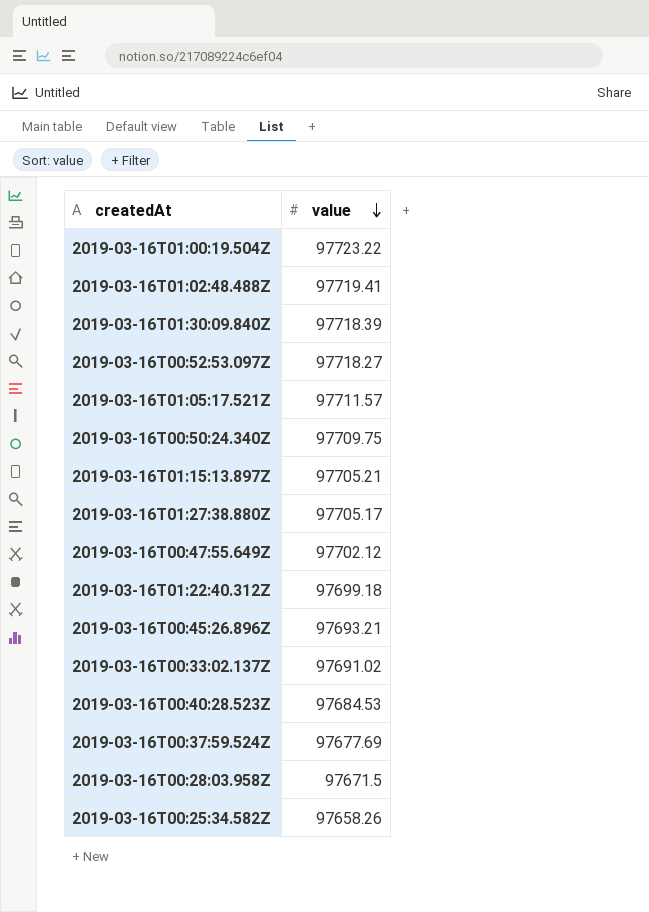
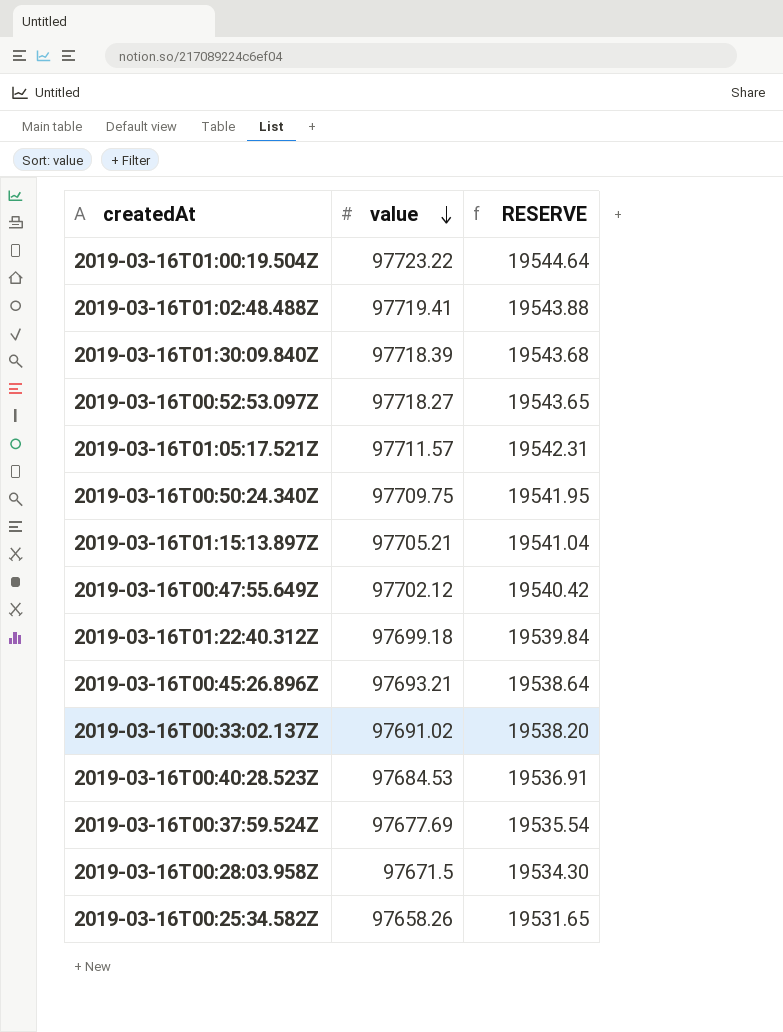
column RESERVE | formula: none -> [value] * 0.2
row 2019-03-16T01:27:38.880Z: 97705.17 -> none

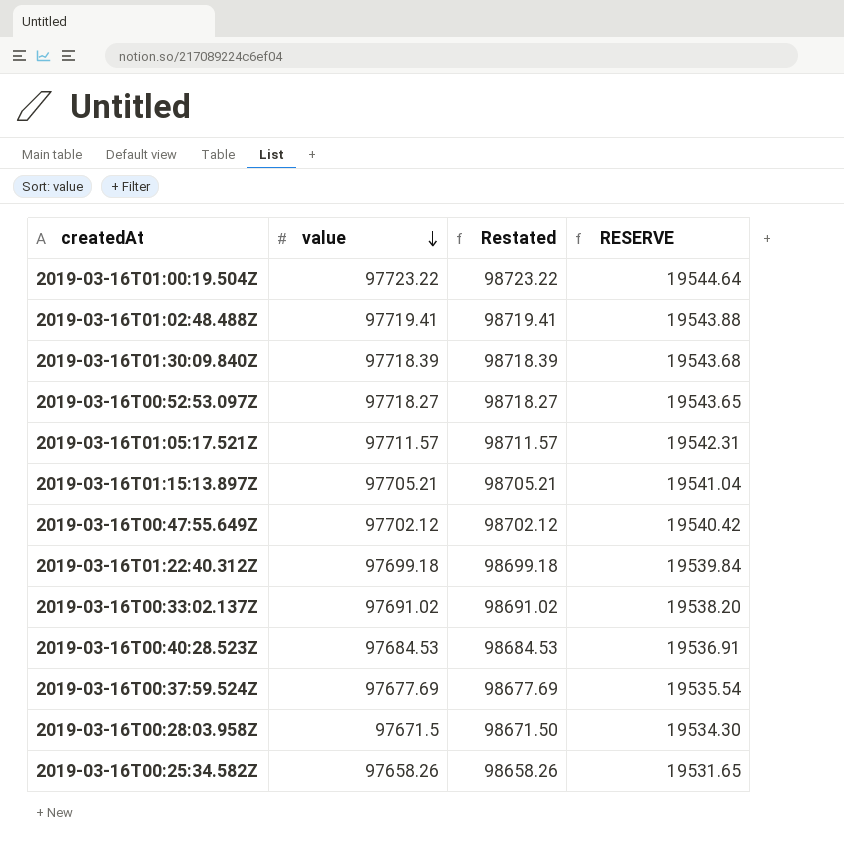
column Restated | formula: none -> [value] + 1000
row 2019-03-16T00:50:24.340Z: 97709.75 | 19541.95 -> none
row 2019-03-16T00:45:26.896Z: 97693.21 | 19538.64 -> none

